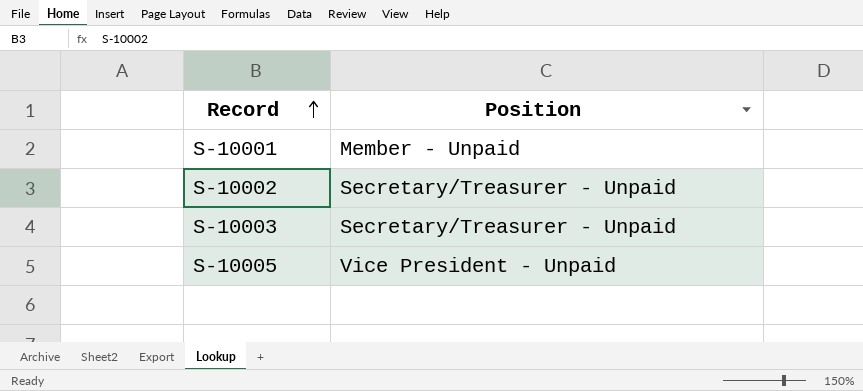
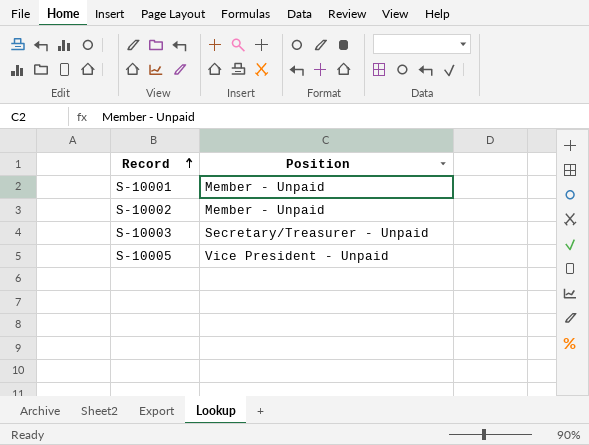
S-10002 | Position: Secretary/Treasurer - Unpaid -> Member - Unpaid

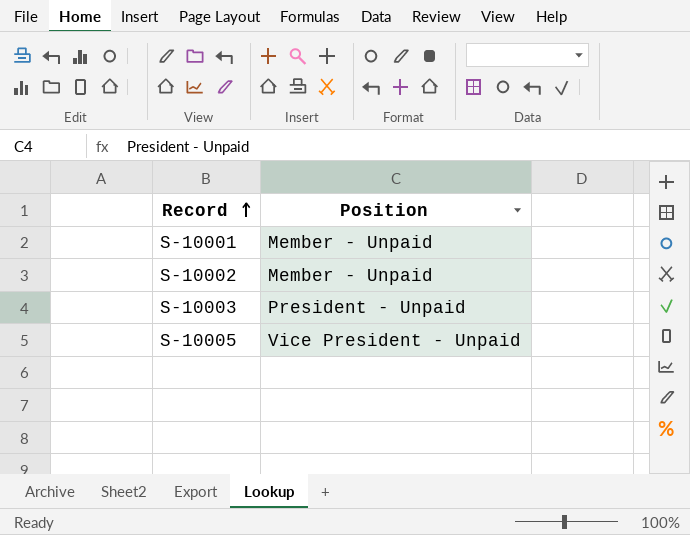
S-10003 | Position: Secretary/Treasurer - Unpaid -> President - Unpaid

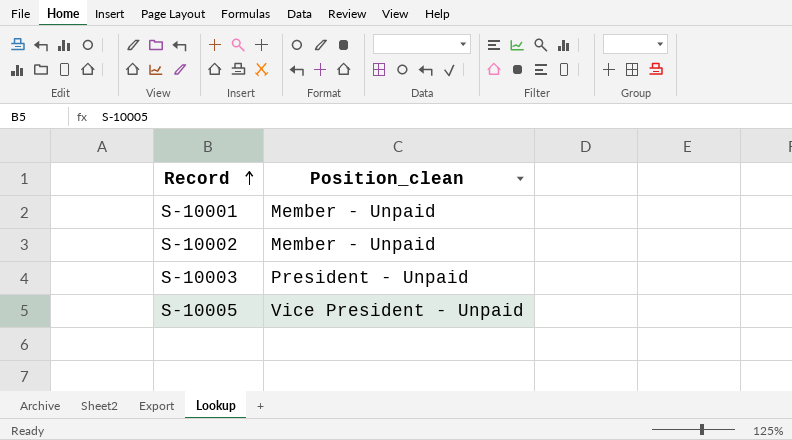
column name: Position -> Position_clean

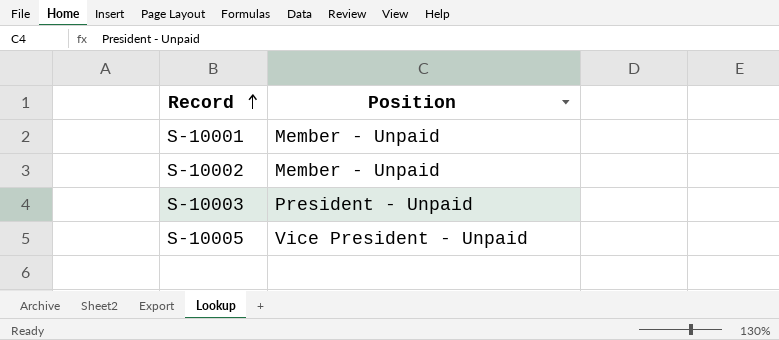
column name: Position_clean -> Position

